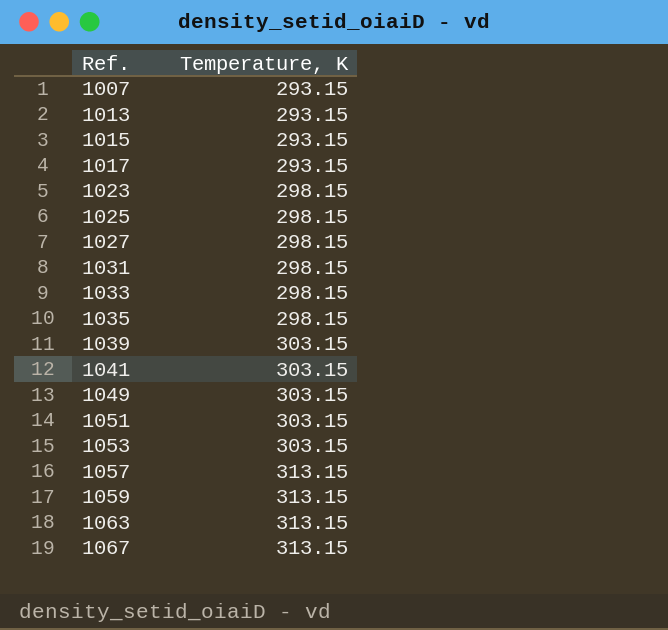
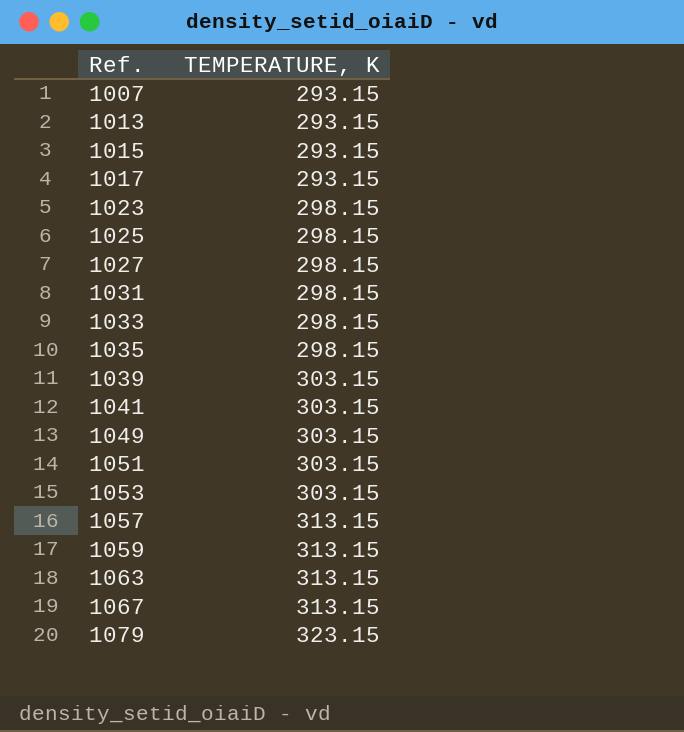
column name: Temperature, K -> TEMPERATURE, K
row 1079: none -> 323.15

